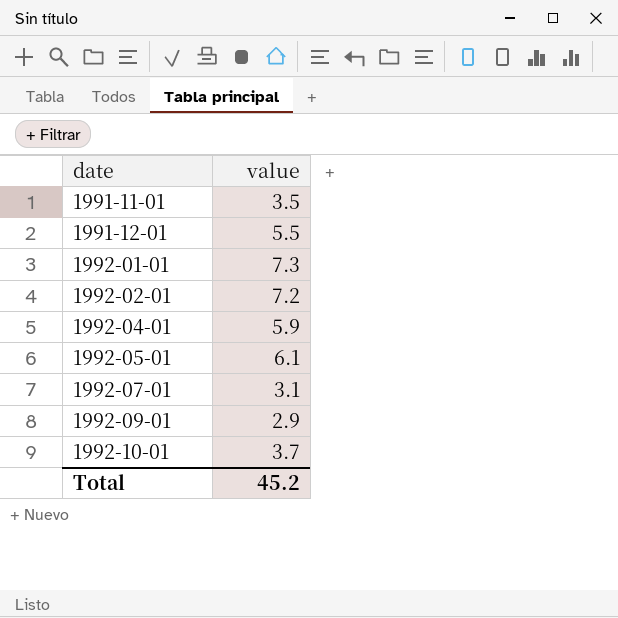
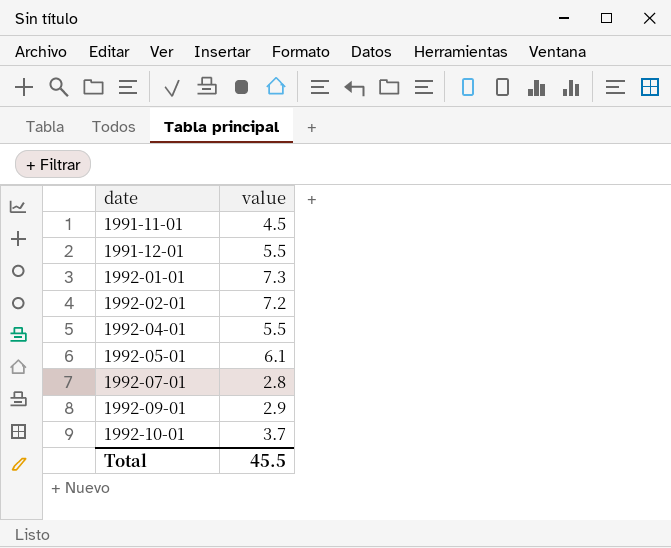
1991-11-01 | value: 3.5 -> 4.5
1992-04-01 | value: 5.9 -> 5.5
1992-07-01 | value: 3.1 -> 2.8
Total | value: 45.2 -> 45.5

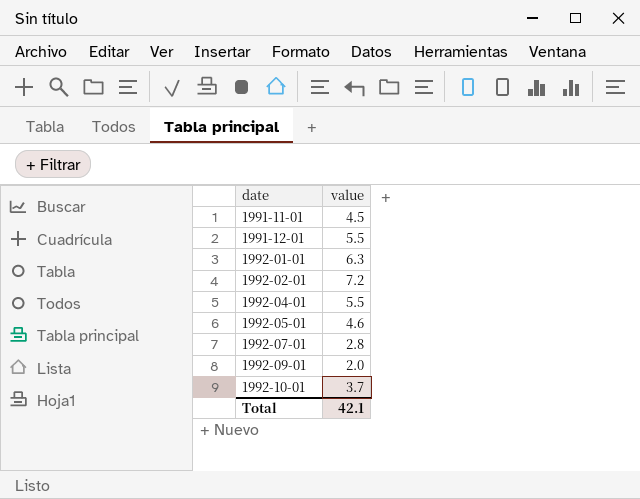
1992-01-01 | value: 7.3 -> 6.3
1992-05-01 | value: 6.1 -> 4.6
1992-09-01 | value: 2.9 -> 2.0
Total | value: 45.5 -> 42.1

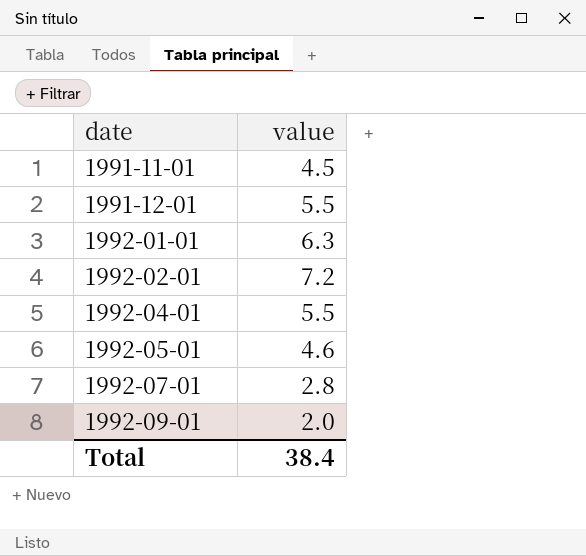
row 1992-10-01: 3.7 -> none
Total | value: 42.1 -> 38.4

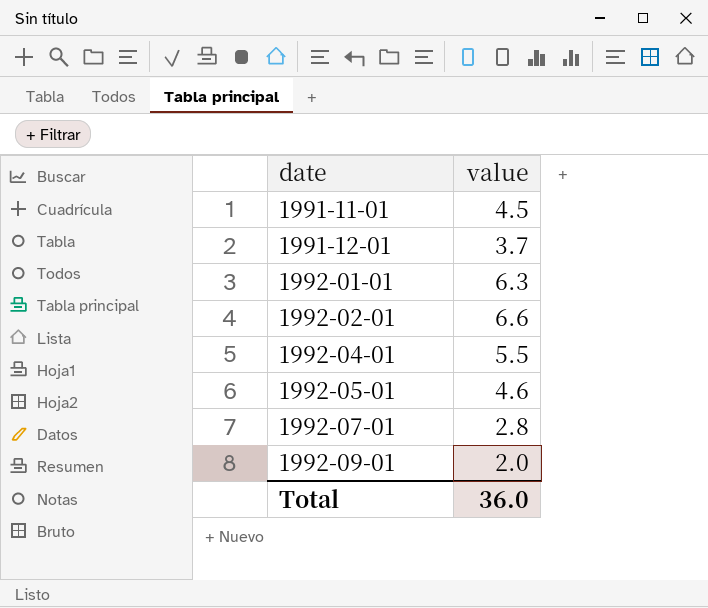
1991-12-01 | value: 5.5 -> 3.7
1992-02-01 | value: 7.2 -> 6.6
Total | value: 38.4 -> 36.0

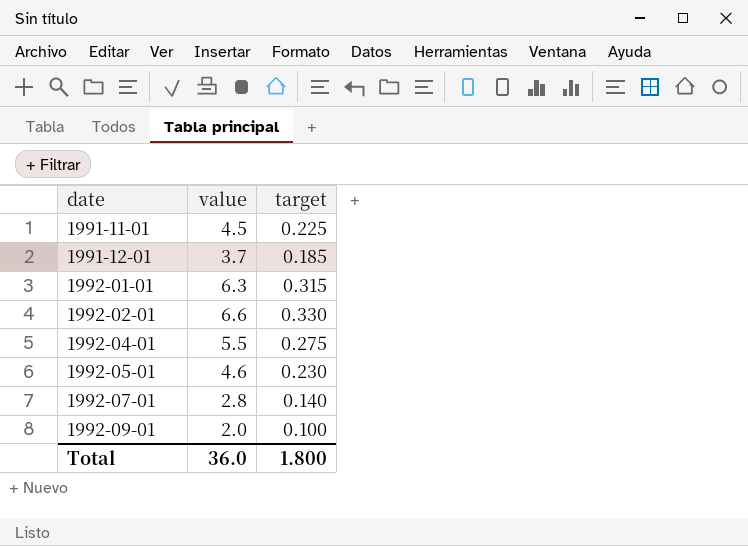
column target | formula: none -> [value] * 0.05

